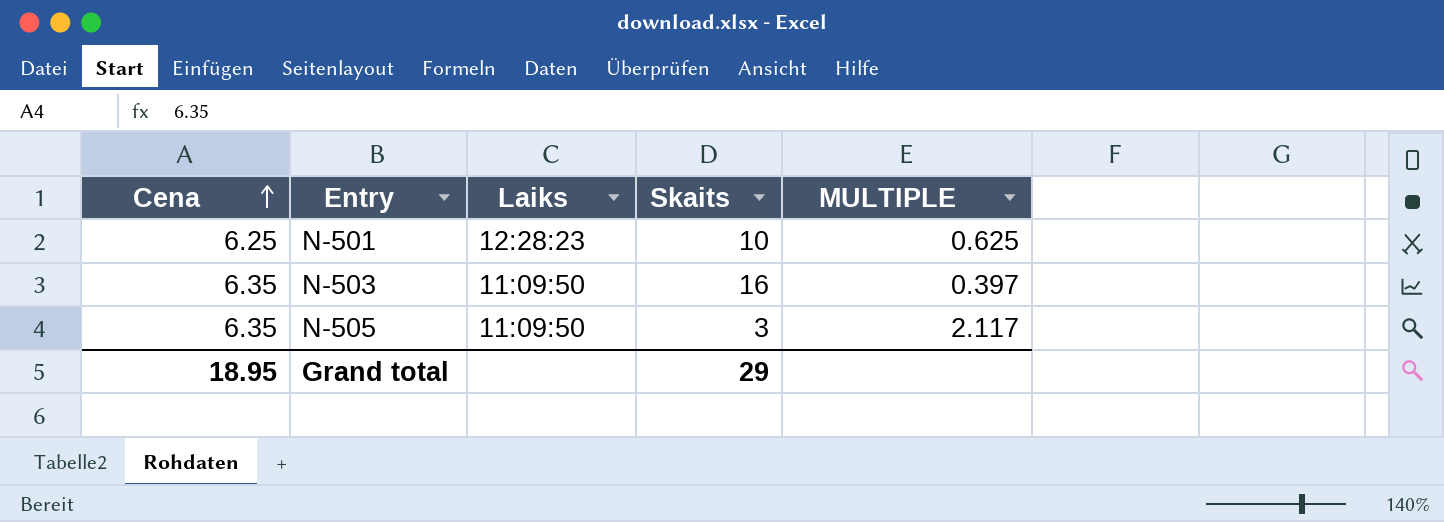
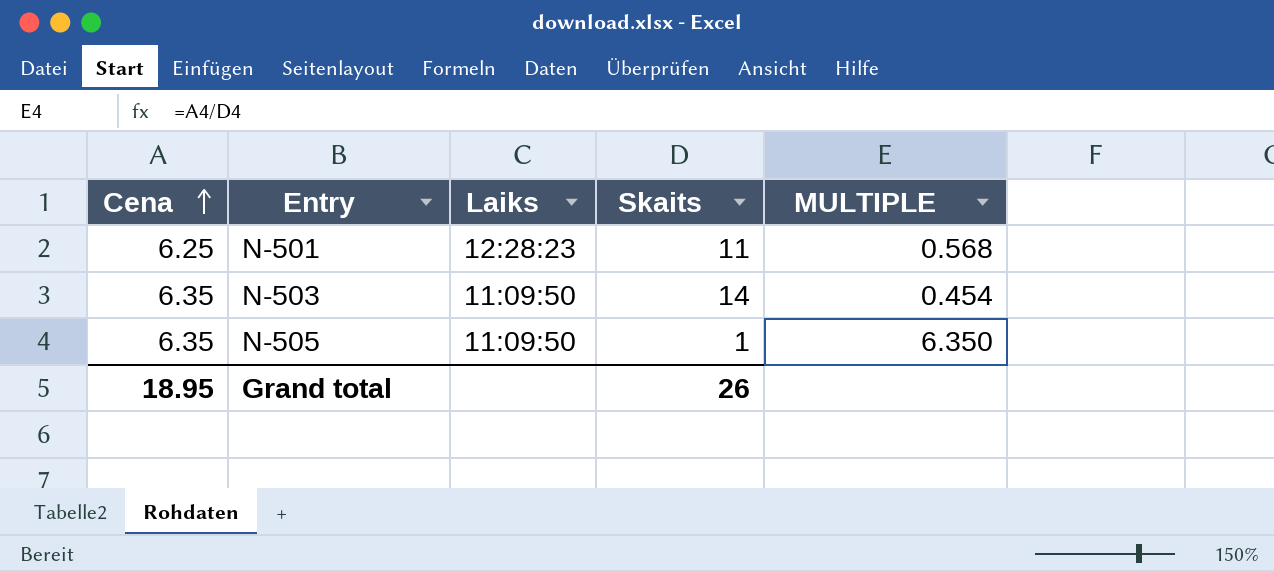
N-501 | Skaits: 10 -> 11
N-501 | MULTIPLE: 0.625 -> 0.568
N-503 | Skaits: 16 -> 14
N-503 | MULTIPLE: 0.397 -> 0.454
N-505 | Skaits: 3 -> 1
N-505 | MULTIPLE: 2.117 -> 6.350
Grand total | Skaits: 29 -> 26

